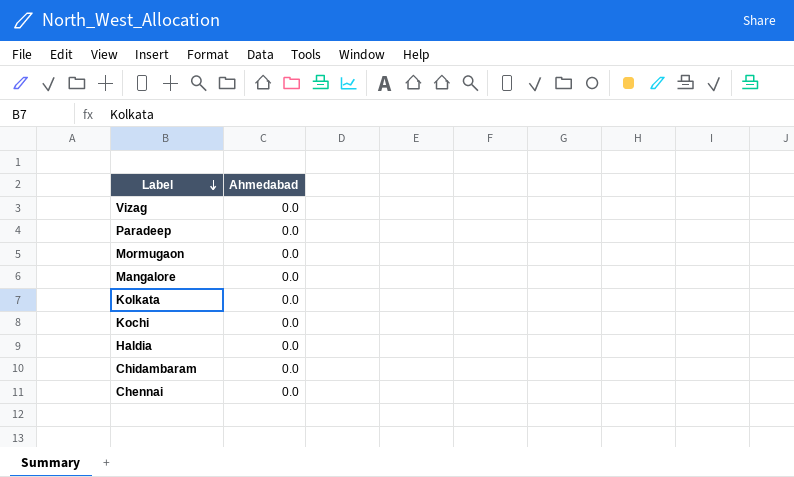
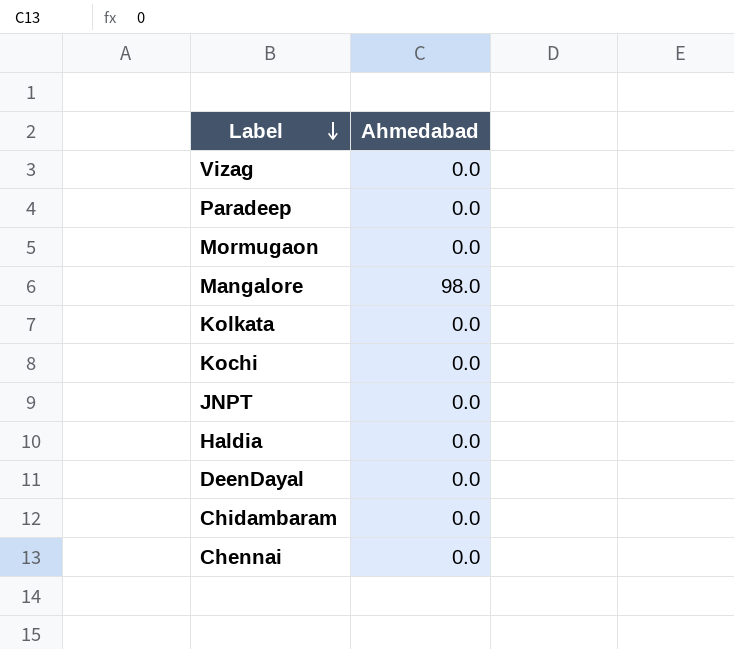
Mangalore | Ahmedabad: 0.0 -> 98.0
row JNPT: none -> 0.0
row DeenDayal: none -> 0.0

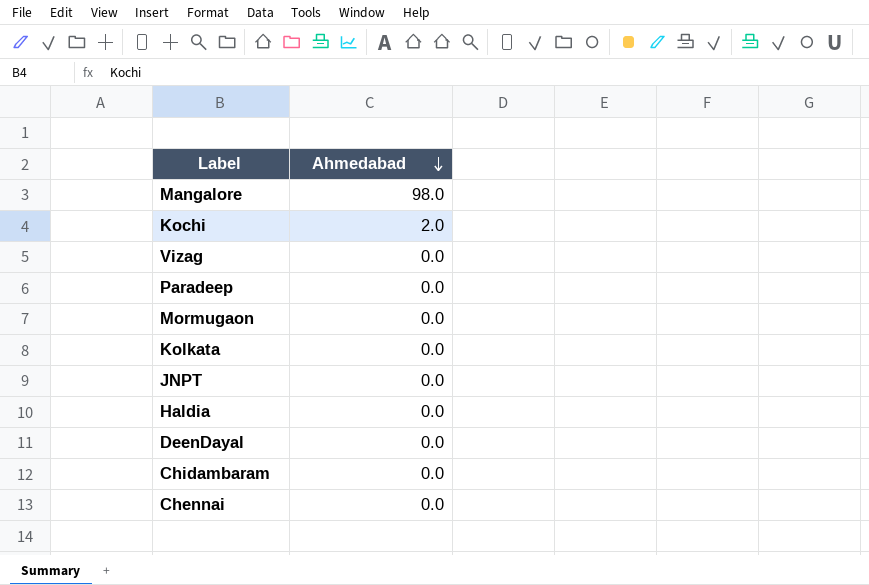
row order: Label descending -> Ahmedabad descending
Kochi | Ahmedabad: 0.0 -> 2.0

